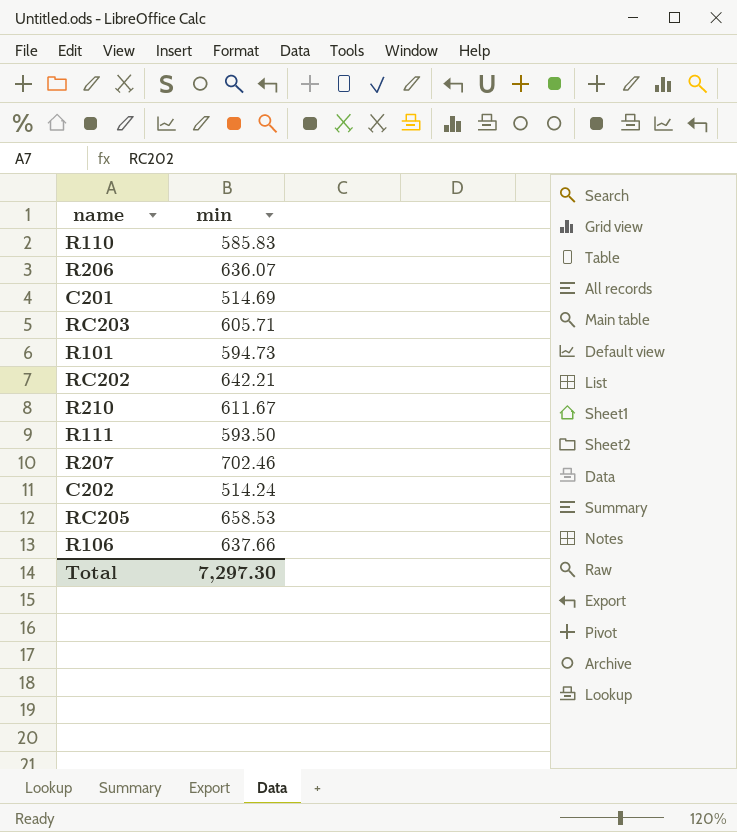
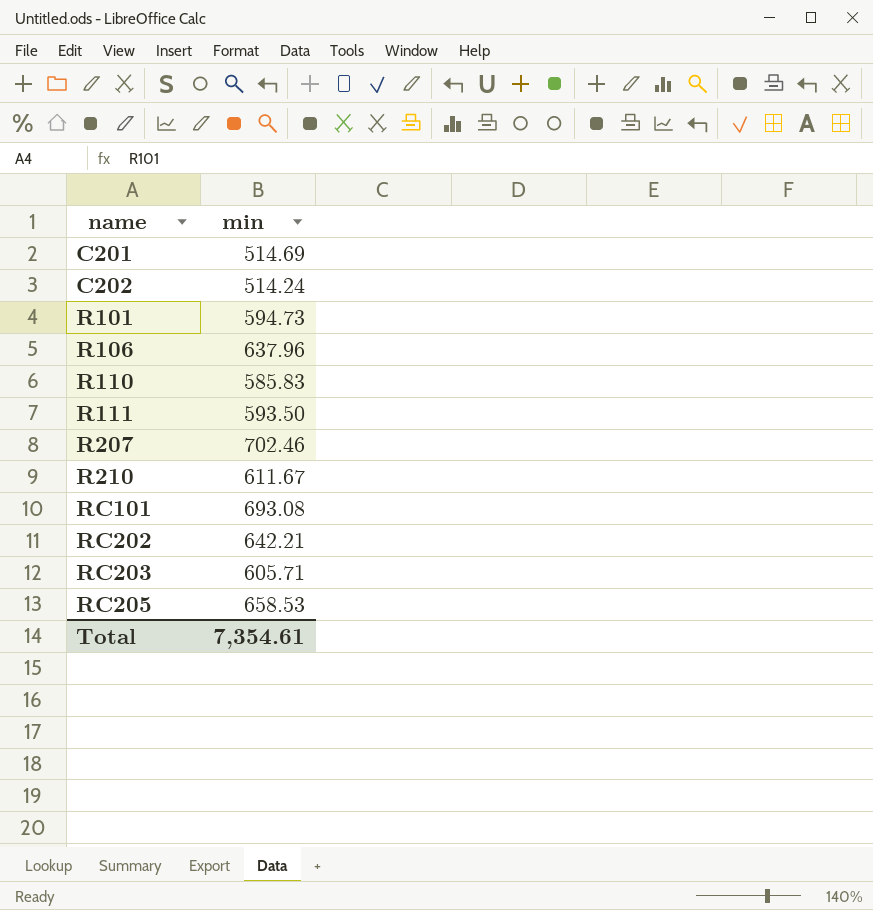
row order: none -> name ascending
row R206: 636.07 -> none
R106 | min: 637.66 -> 637.96
row RC101: none -> 693.08
Total | min: 7,297.30 -> 7,354.61

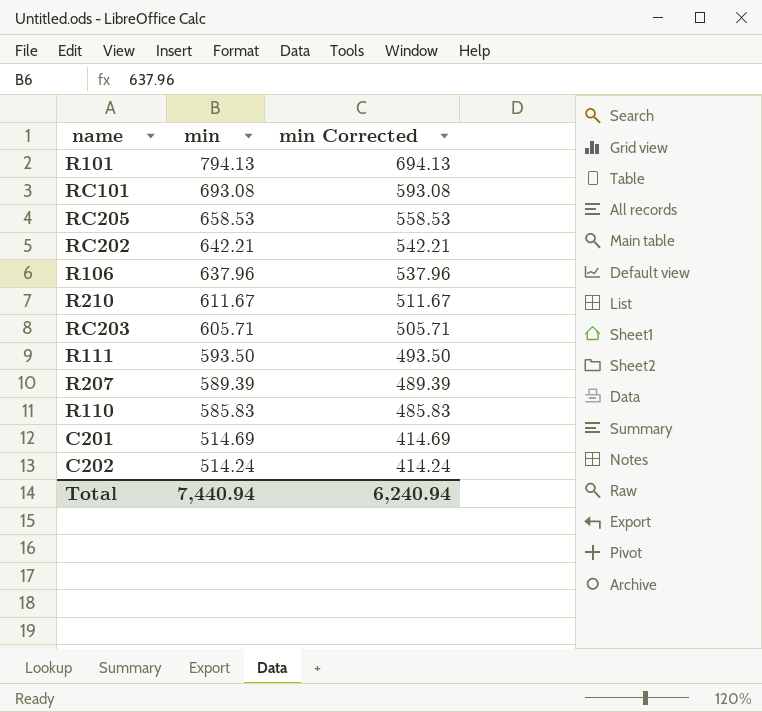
row order: name ascending -> min descending
column min Corrected | formula: none -> [min] - 100
R101 | min: 594.73 -> 794.13
R207 | min: 702.46 -> 589.39
Total | min: 7,354.61 -> 7,440.94

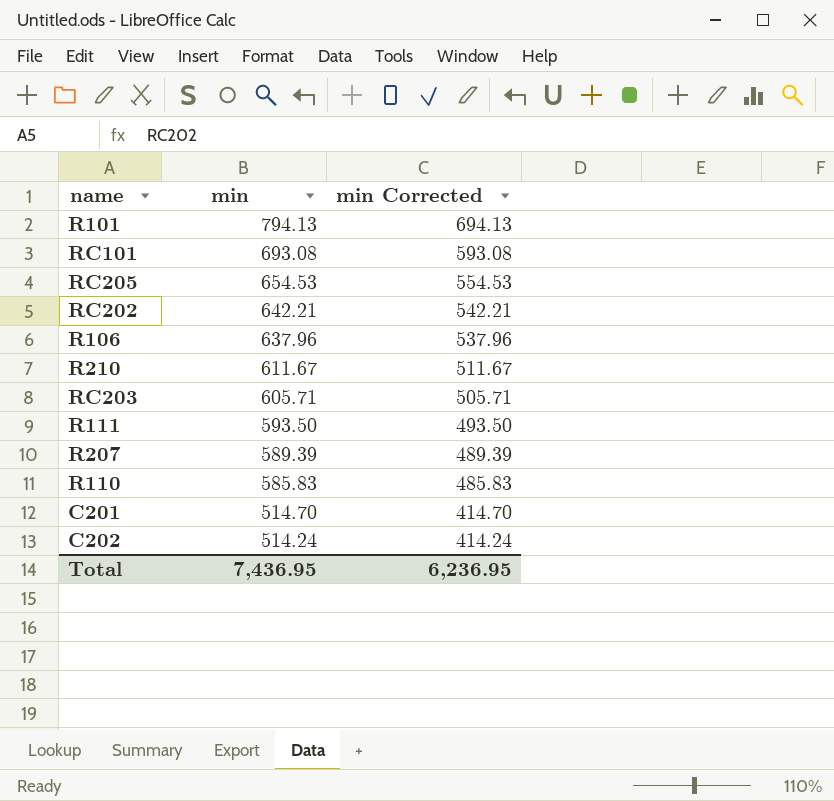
RC205 | min: 658.53 -> 654.53
RC205 | min Corrected: 558.53 -> 554.53
C201 | min: 514.69 -> 514.70
C201 | min Corrected: 414.69 -> 414.70
Total | min: 7,440.94 -> 7,436.95
Total | min Corrected: 6,240.94 -> 6,236.95

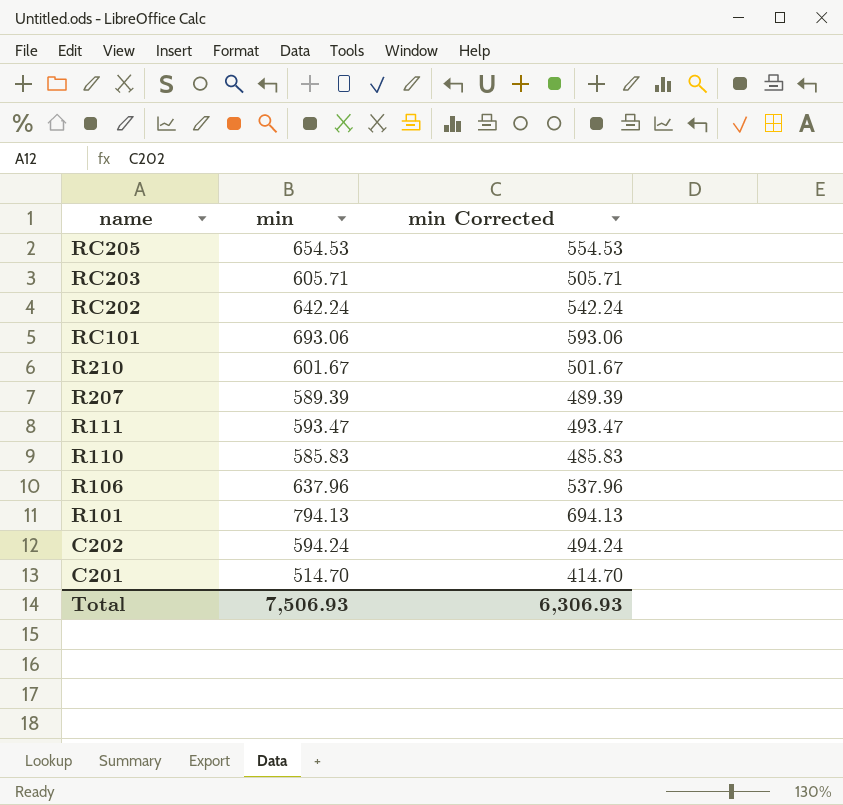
row order: min descending -> name descending
RC202 | min: 642.21 -> 642.24
RC202 | min Corrected: 542.21 -> 542.24
RC101 | min: 693.08 -> 693.06
RC101 | min Corrected: 593.08 -> 593.06
R210 | min: 611.67 -> 601.67
R210 | min Corrected: 511.67 -> 501.67
R111 | min: 593.50 -> 593.47
R111 | min Corrected: 493.50 -> 493.47
C202 | min: 514.24 -> 594.24
C202 | min Corrected: 414.24 -> 494.24
Total | min: 7,436.95 -> 7,506.93
Total | min Corrected: 6,236.95 -> 6,306.93

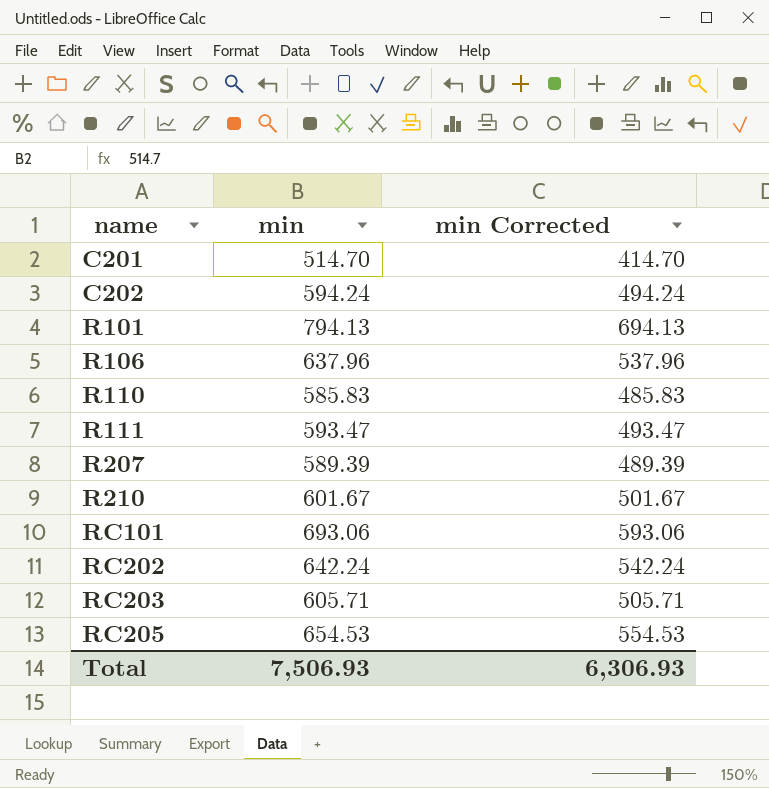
row order: name descending -> name ascending

